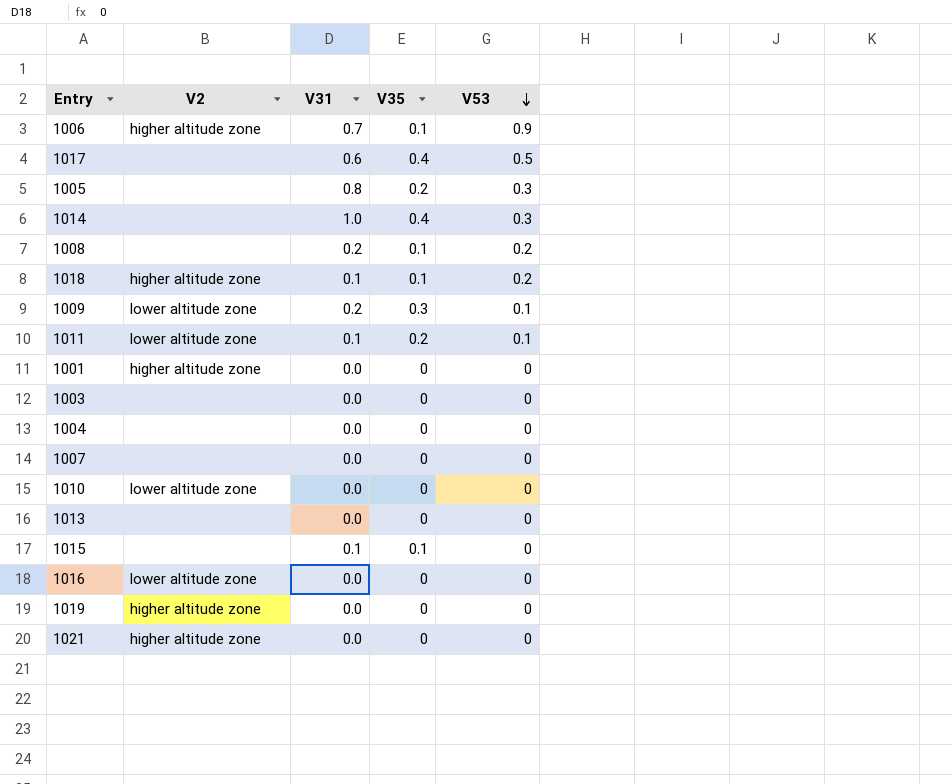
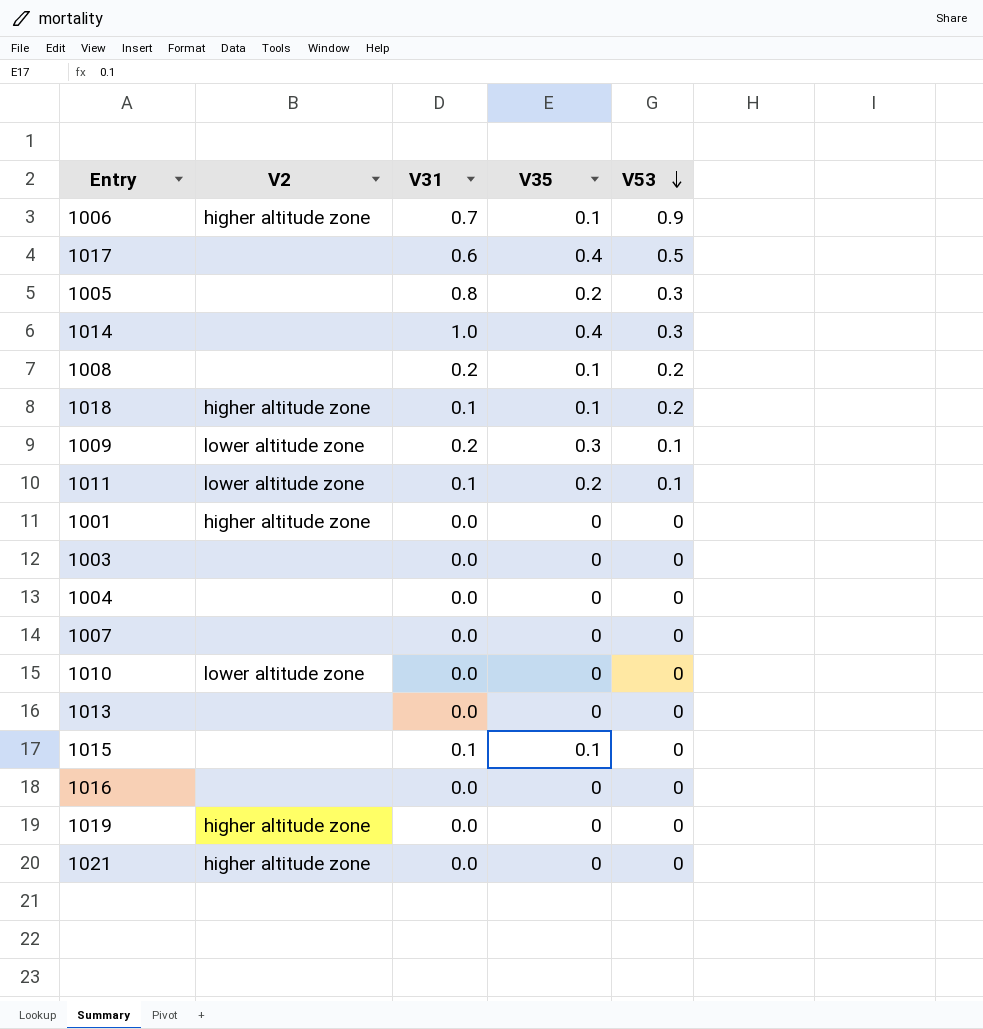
1016 | V2: lower altitude zone -> none

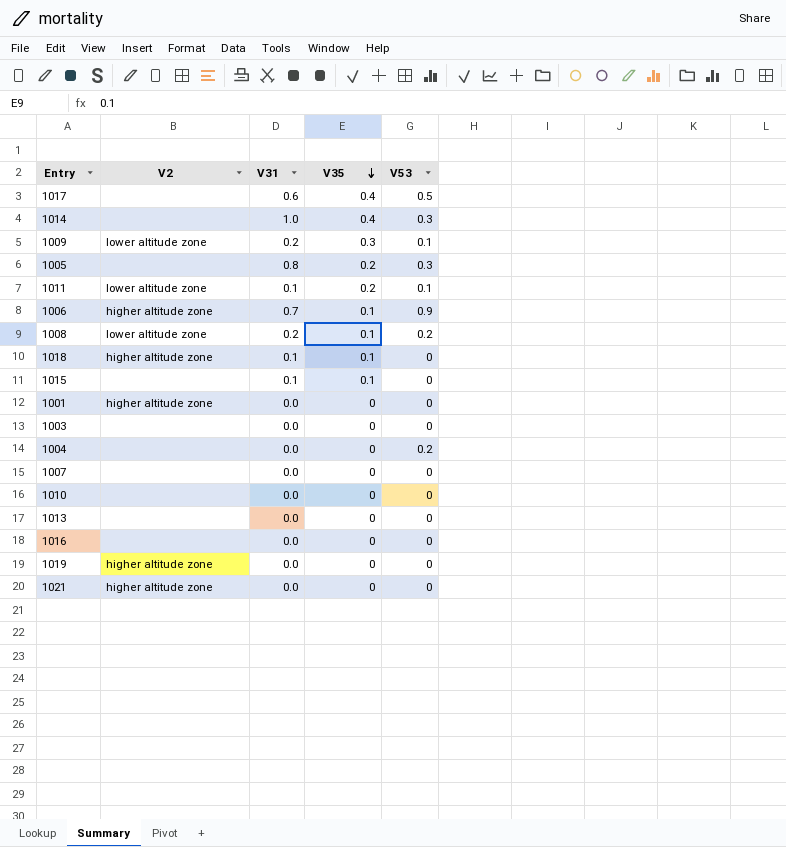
row order: V53 descending -> V35 descending
1008 | V2: none -> lower altitude zone
1018 | V53: 0.2 -> 0
1004 | V53: 0 -> 0.2
1010 | V2: lower altitude zone -> none

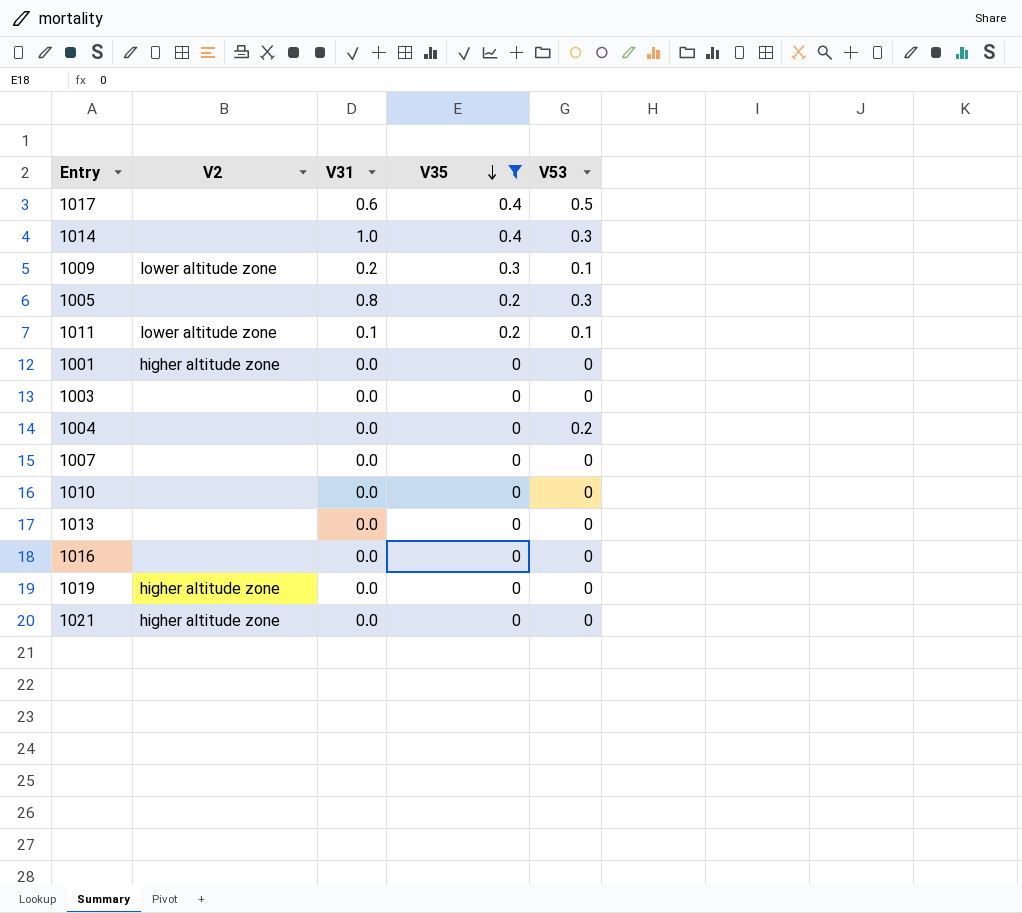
filter: none -> V35 != 0.1

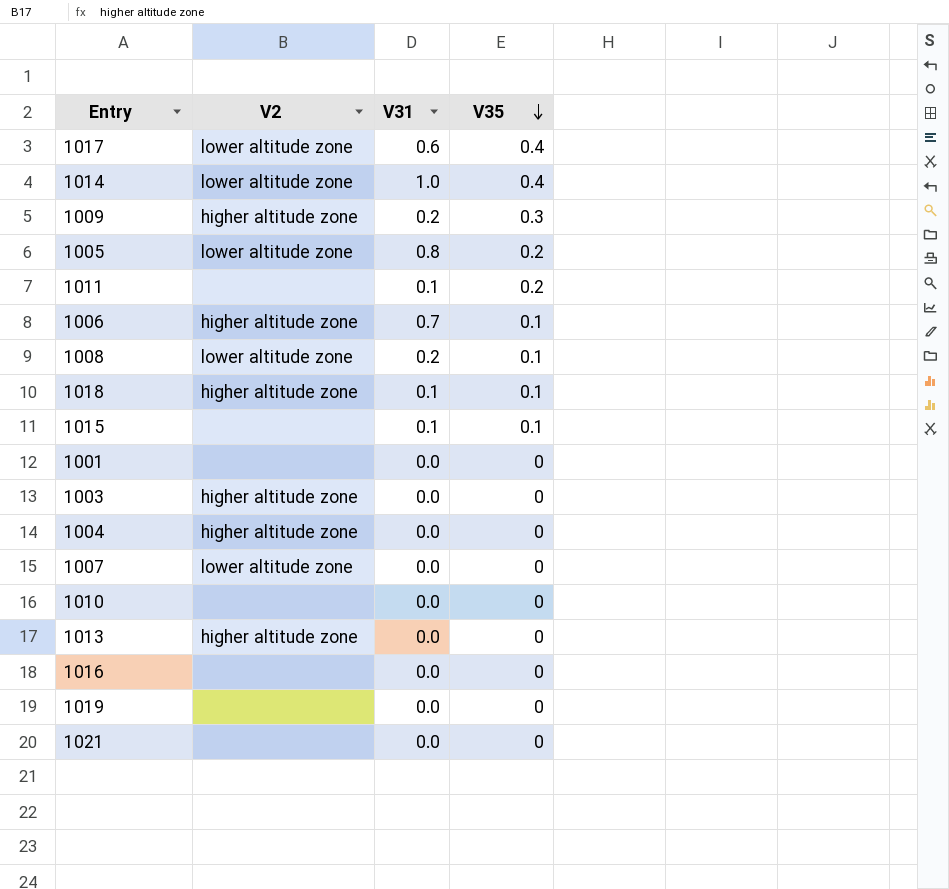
filter: V35 != 0.1 -> none
column V53 | position: 5 -> none
1017 | V2: none -> lower altitude zone
1014 | V2: none -> lower altitude zone
1009 | V2: lower altitude zone -> higher altitude zone
1005 | V2: none -> lower altitude zone
1011 | V2: lower altitude zone -> none
1001 | V2: higher altitude zone -> none
1003 | V2: none -> higher altitude zone
1004 | V2: none -> higher altitude zone
1007 | V2: none -> lower altitude zone
1013 | V2: none -> higher altitude zone
1019 | V2: higher altitude zone -> none
1021 | V2: higher altitude zone -> none

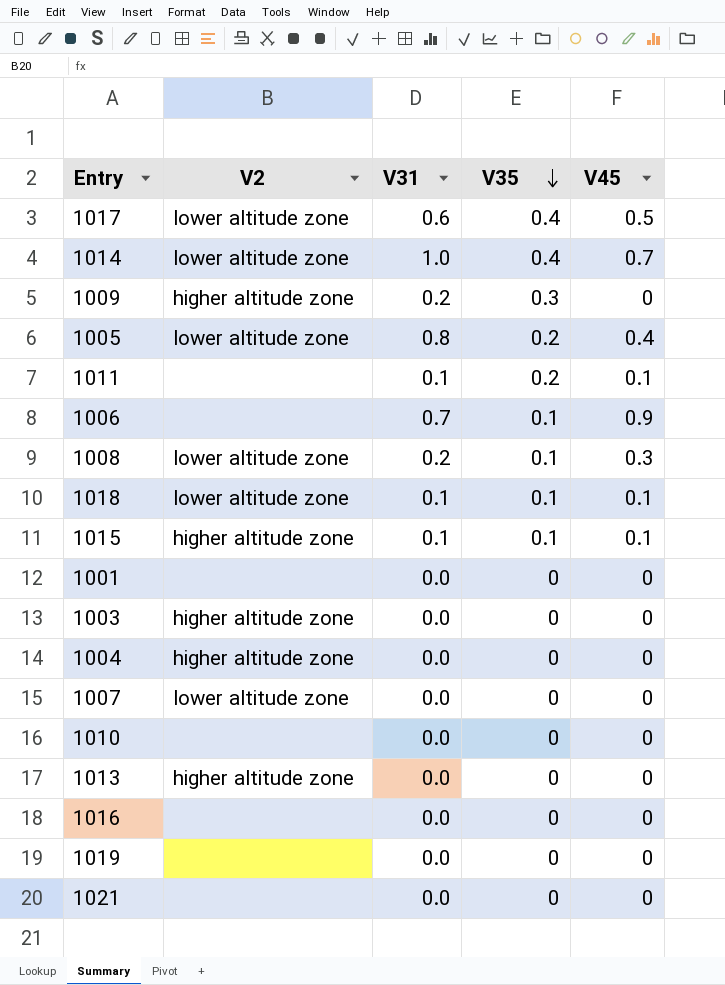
column V45 | position: none -> 5
1006 | V2: higher altitude zone -> none
1018 | V2: higher altitude zone -> lower altitude zone
1015 | V2: none -> higher altitude zone

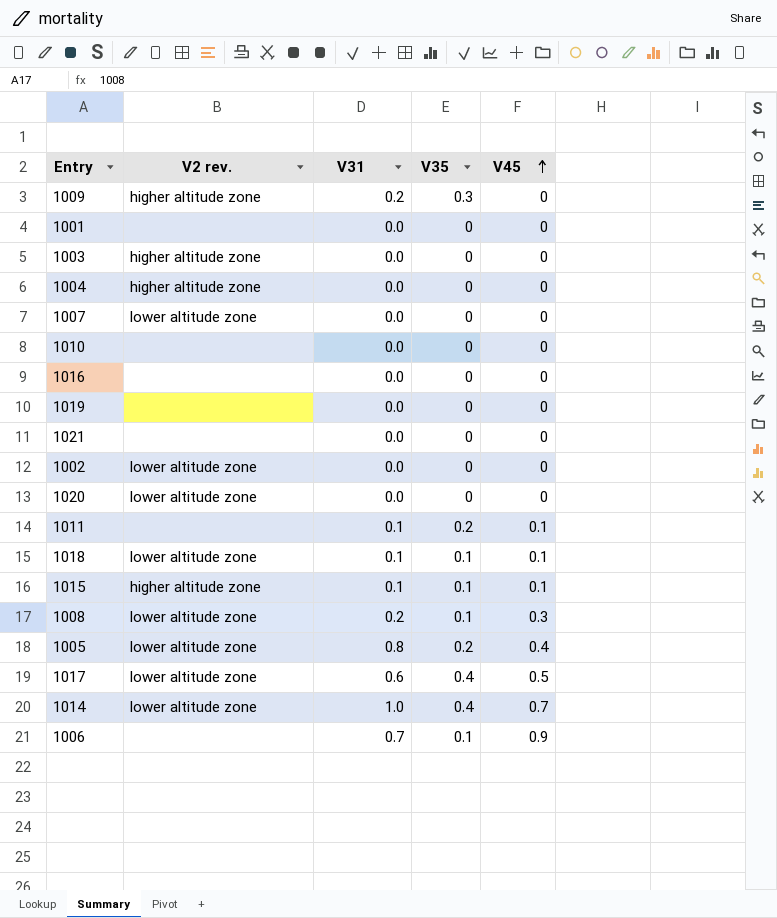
row order: V35 descending -> V45 ascending
column name: V2 -> V2 rev.
row 1013: higher altitude zone | 0.0 | 0 | 0 -> none
row 1002: none -> lower altitude zone | 0.0 | 0 | 0
row 1020: none -> lower altitude zone | 0.0 | 0 | 0

